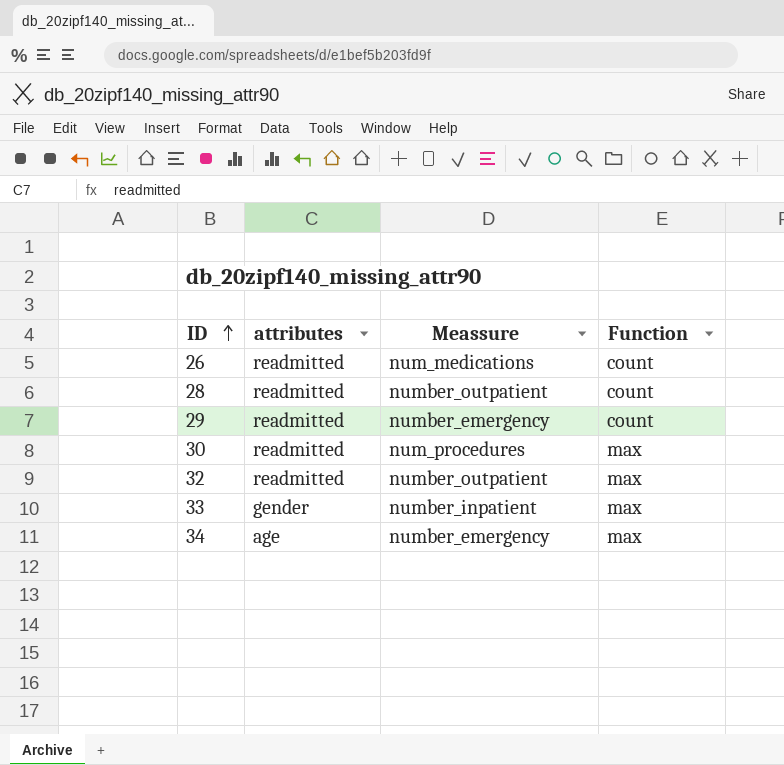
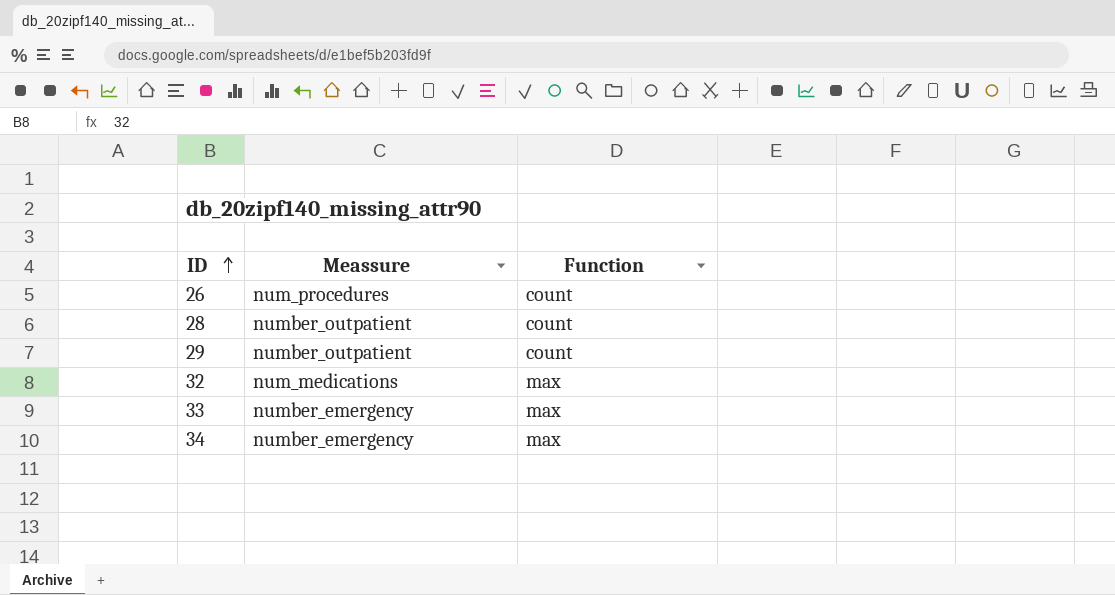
column attributes | position: 2 -> none
row 30: readmitted | num_procedures | max -> none
26 | Meassure: num_medications -> num_procedures
29 | Meassure: number_emergency -> number_outpatient
32 | Meassure: number_outpatient -> num_medications
33 | Meassure: number_inpatient -> number_emergency

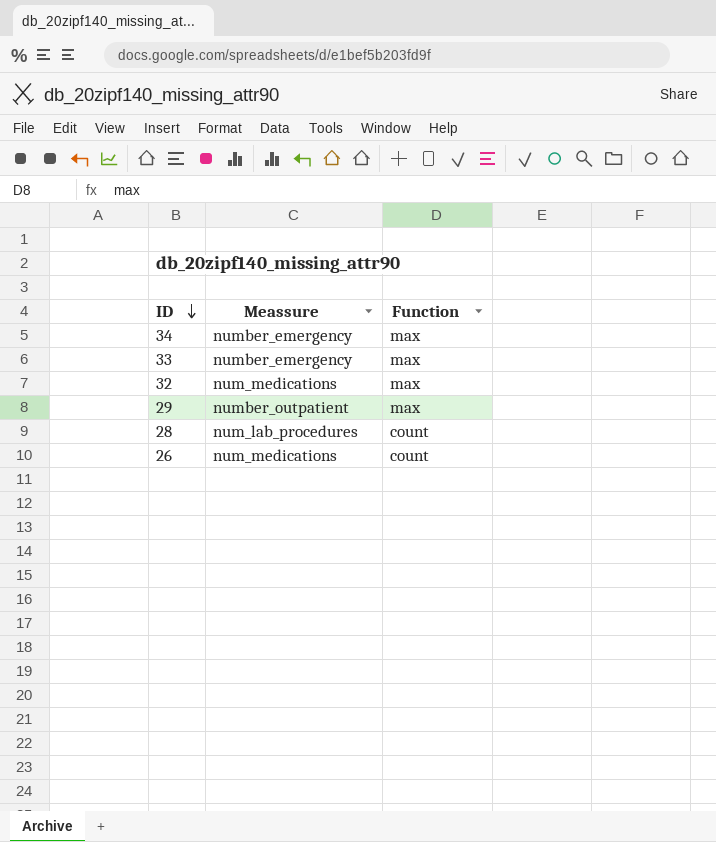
row order: ID ascending -> ID descending
29 | Function: count -> max
28 | Meassure: number_outpatient -> num_lab_procedures
26 | Meassure: num_procedures -> num_medications

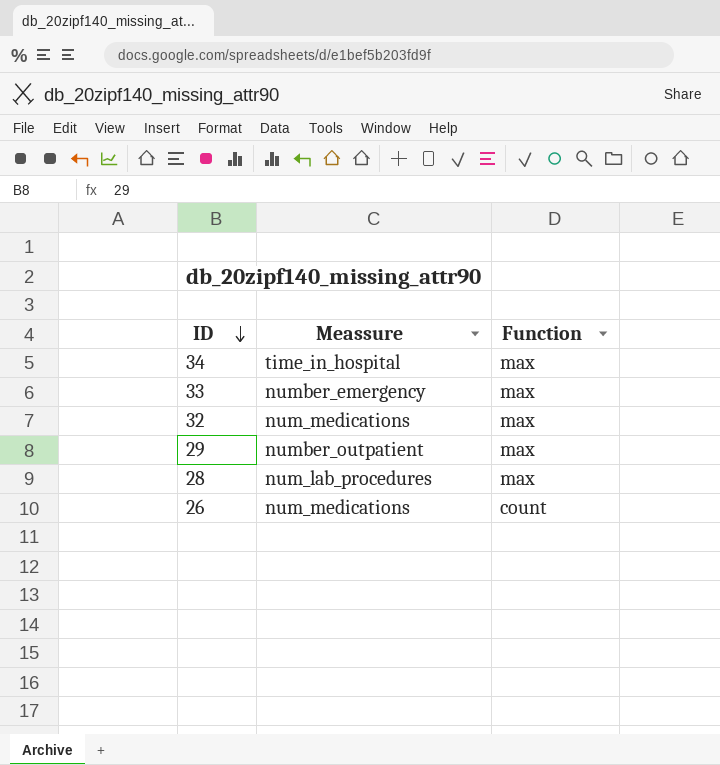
34 | Meassure: number_emergency -> time_in_hospital
28 | Function: count -> max

